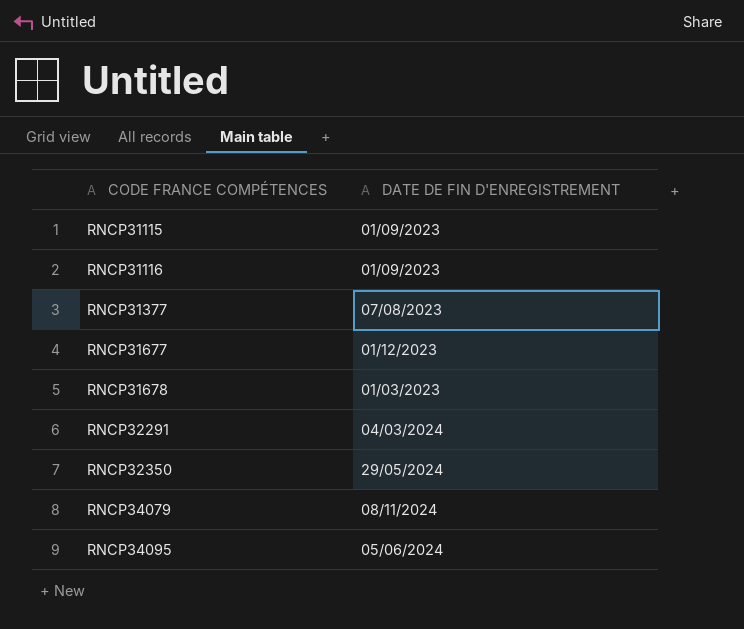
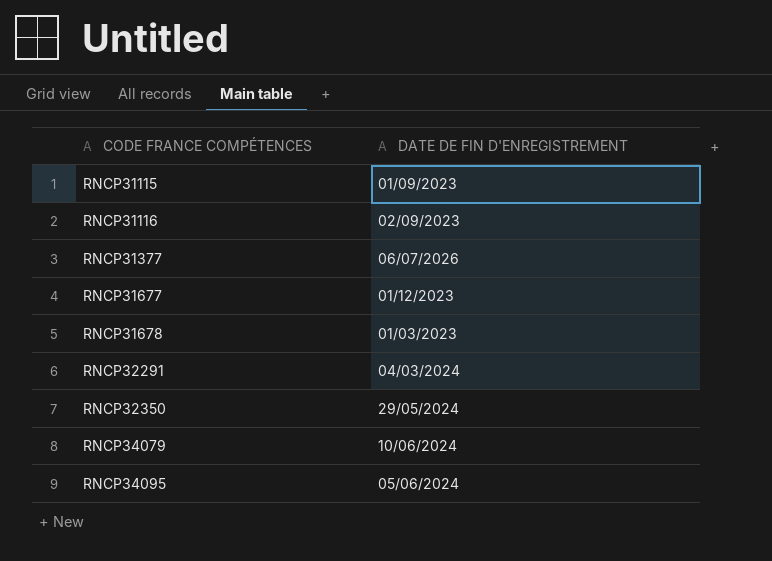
RNCP31116 | DATE DE FIN D'ENREGISTREMENT: 01/09/2023 -> 02/09/2023
RNCP31377 | DATE DE FIN D'ENREGISTREMENT: 07/08/2023 -> 06/07/2026
RNCP34079 | DATE DE FIN D'ENREGISTREMENT: 08/11/2024 -> 10/06/2024

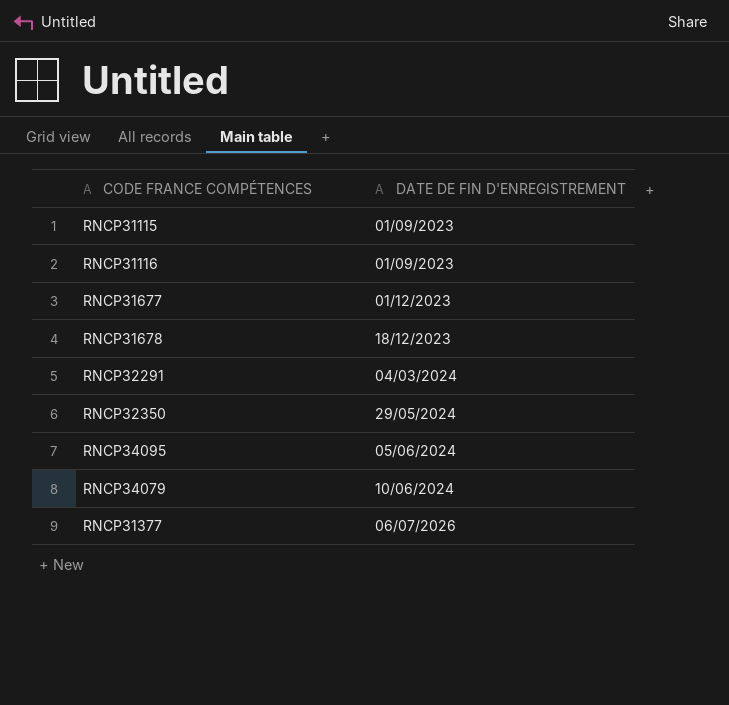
row order: CODE FRANCE COMPÉTENCES ascending -> DATE DE FIN D'ENREGISTREMENT ascending
RNCP31116 | DATE DE FIN D'ENREGISTREMENT: 02/09/2023 -> 01/09/2023
RNCP31678 | DATE DE FIN D'ENREGISTREMENT: 01/03/2023 -> 18/12/2023

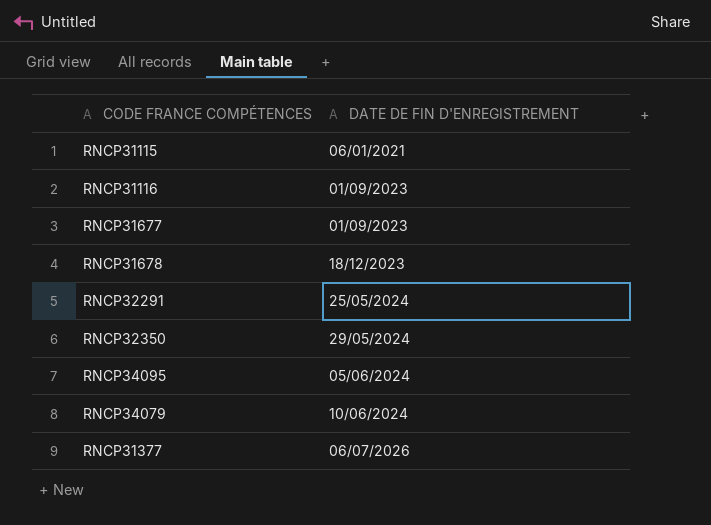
RNCP31115 | DATE DE FIN D'ENREGISTREMENT: 01/09/2023 -> 06/01/2021
RNCP31677 | DATE DE FIN D'ENREGISTREMENT: 01/12/2023 -> 01/09/2023
RNCP32291 | DATE DE FIN D'ENREGISTREMENT: 04/03/2024 -> 25/05/2024

